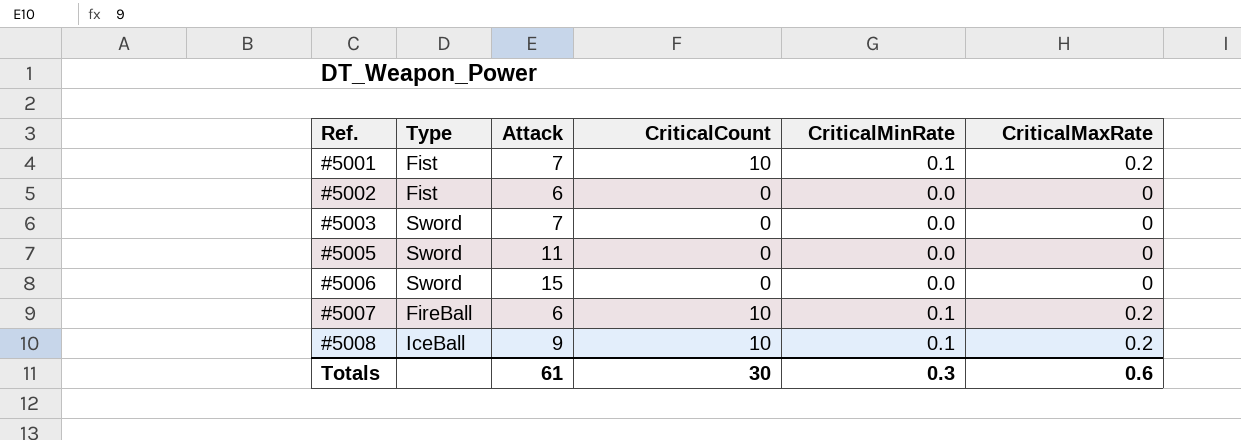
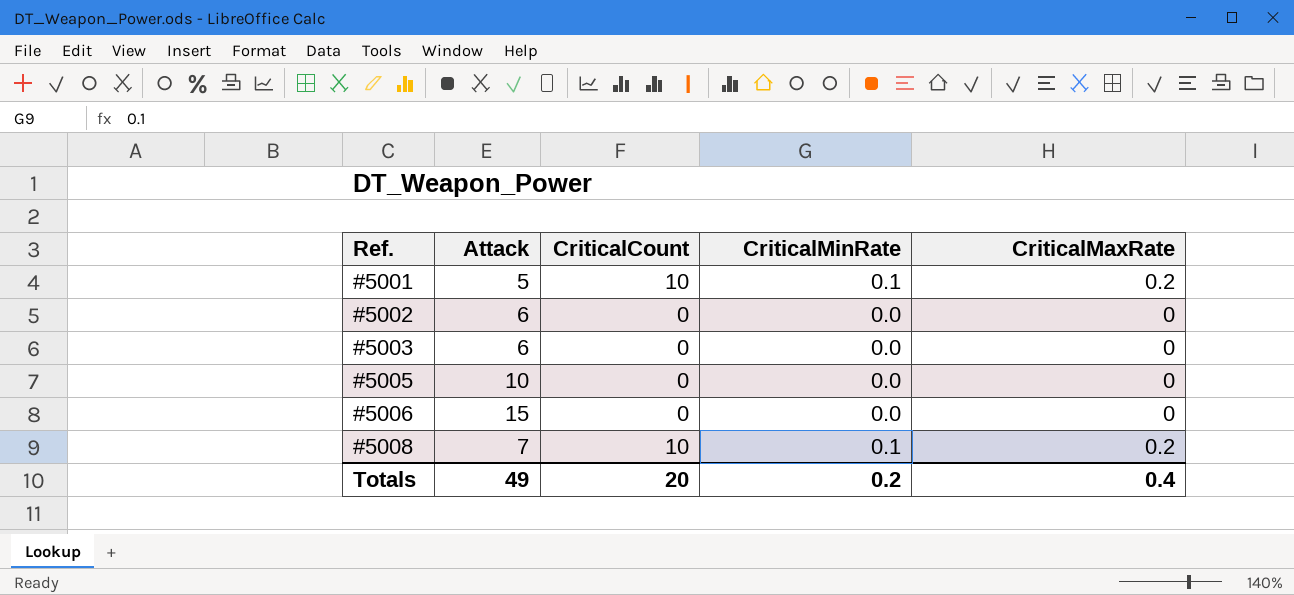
column Type | position: 2 -> none
row #5007: FireBall | 6 | 10 | 0.1 | 0.2 -> none
#5001 | Attack: 7 -> 5
#5003 | Attack: 7 -> 6
#5005 | Attack: 11 -> 10
#5008 | Attack: 9 -> 7
Totals | Attack: 61 -> 49
Totals | CriticalCount: 30 -> 20
Totals | CriticalMinRate: 0.3 -> 0.2
Totals | CriticalMaxRate: 0.6 -> 0.4

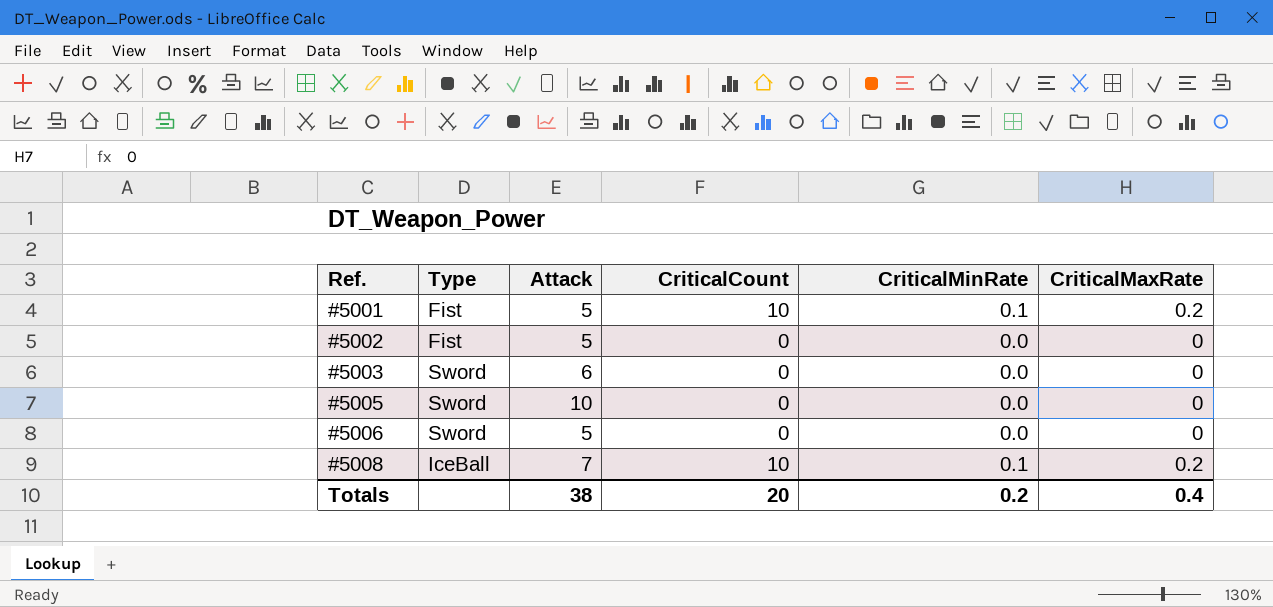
column Type | position: none -> 2
#5002 | Attack: 6 -> 5
#5006 | Attack: 15 -> 5
Totals | Attack: 49 -> 38

